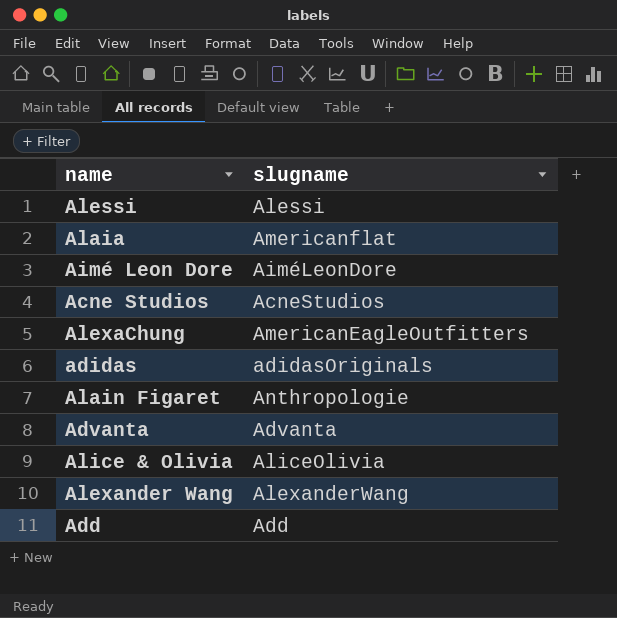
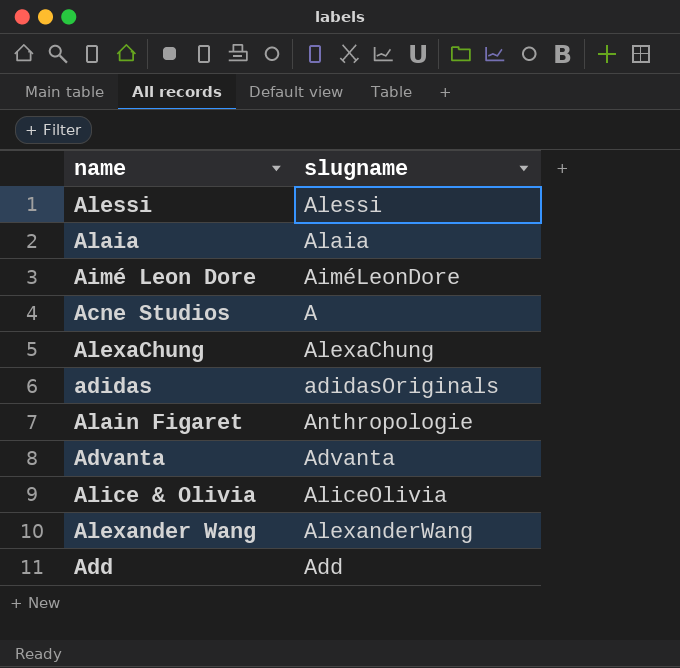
Alaia | slugname: Americanflat -> Alaia
Acne Studios | slugname: AcneStudios -> A
AlexaChung | slugname: AmericanEagleOutfitters -> AlexaChung

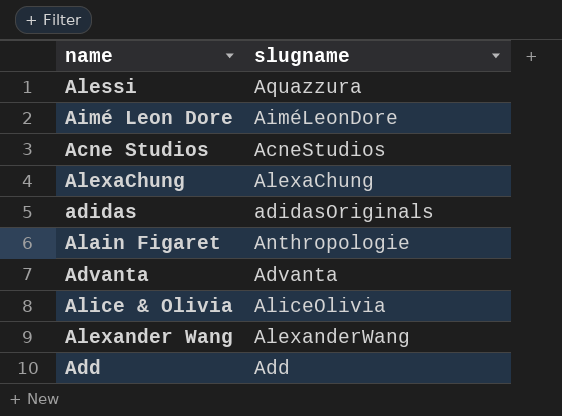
row Alaia: Alaia -> none
Alessi | slugname: Alessi -> Aquazzura
Acne Studios | slugname: A -> AcneStudios

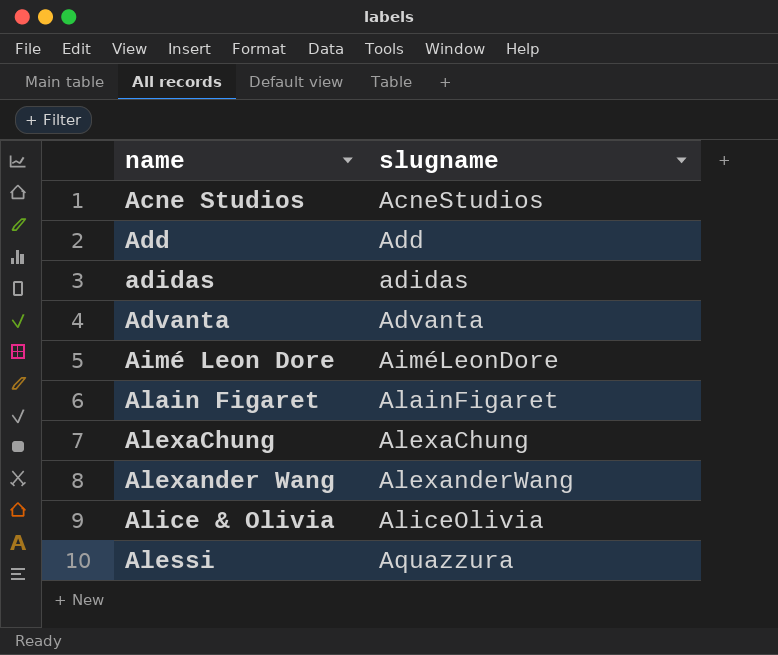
row order: none -> slugname ascending
adidas | slugname: adidasOriginals -> adidas
Alain Figaret | slugname: Anthropologie -> AlainFigaret

